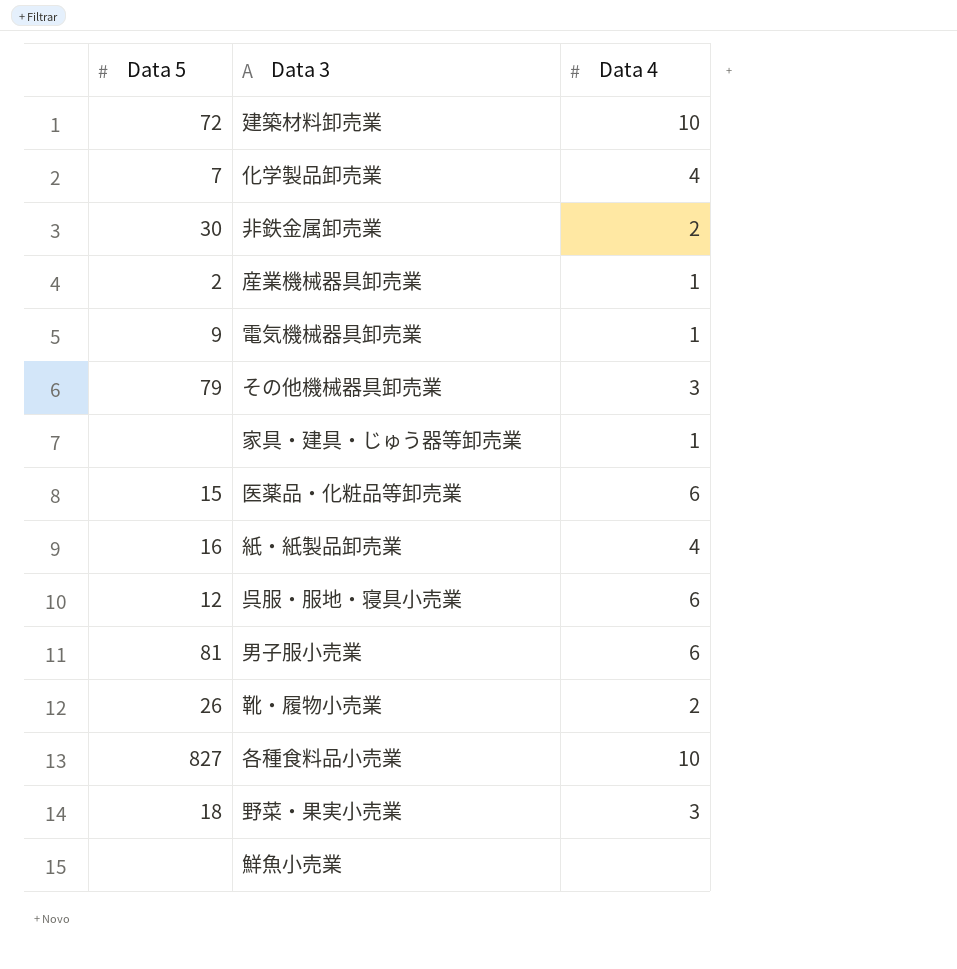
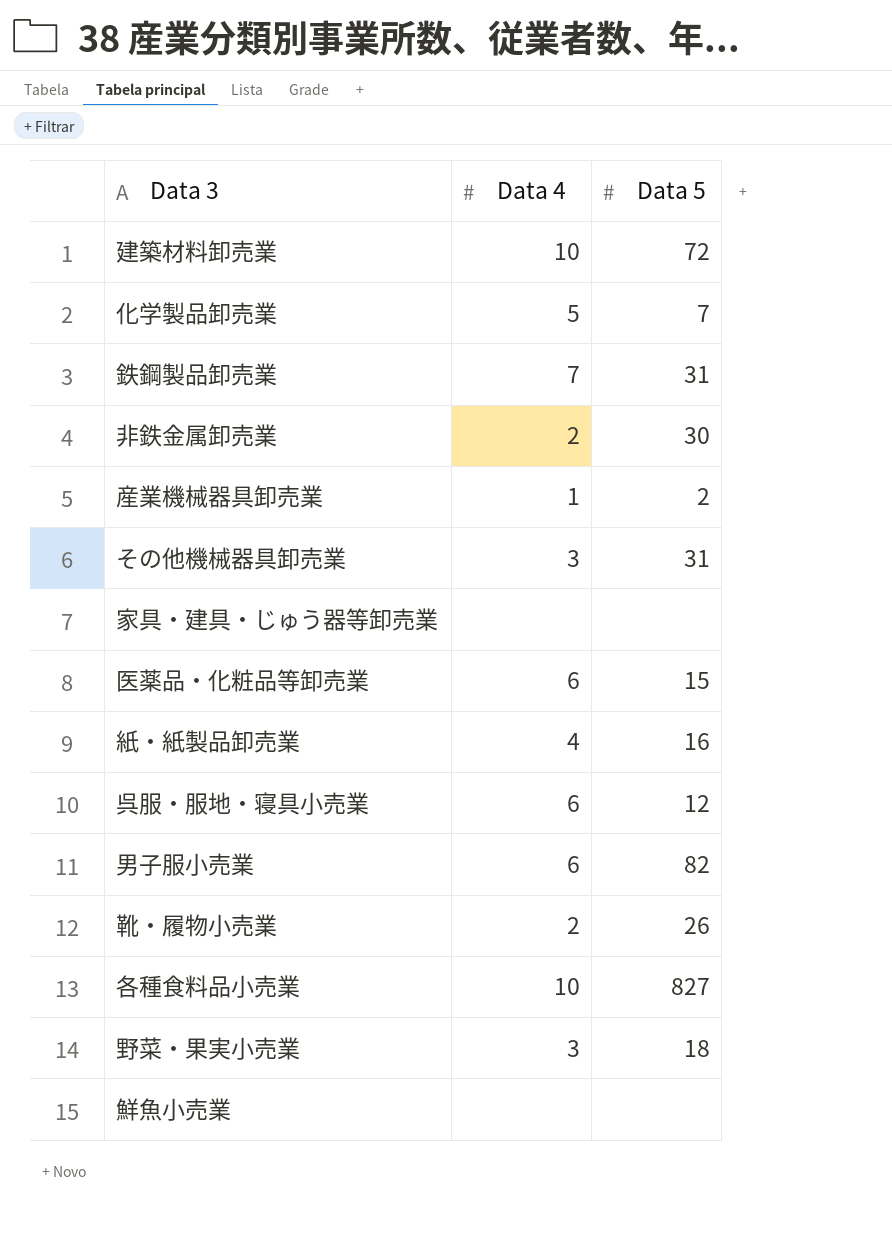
column Data 5 | position: 1 -> 3
row 電気機械器具卸売業: 9 | 1 -> none
化学製品卸売業 | Data 4: 4 -> 5
row 鉄鋼製品卸売業: none -> 7 | 31
その他機械器具卸売業 | Data 5: 79 -> 31
家具・建具・じゅう器等卸売業 | Data 4: 1 -> none
男子服小売業 | Data 5: 81 -> 82

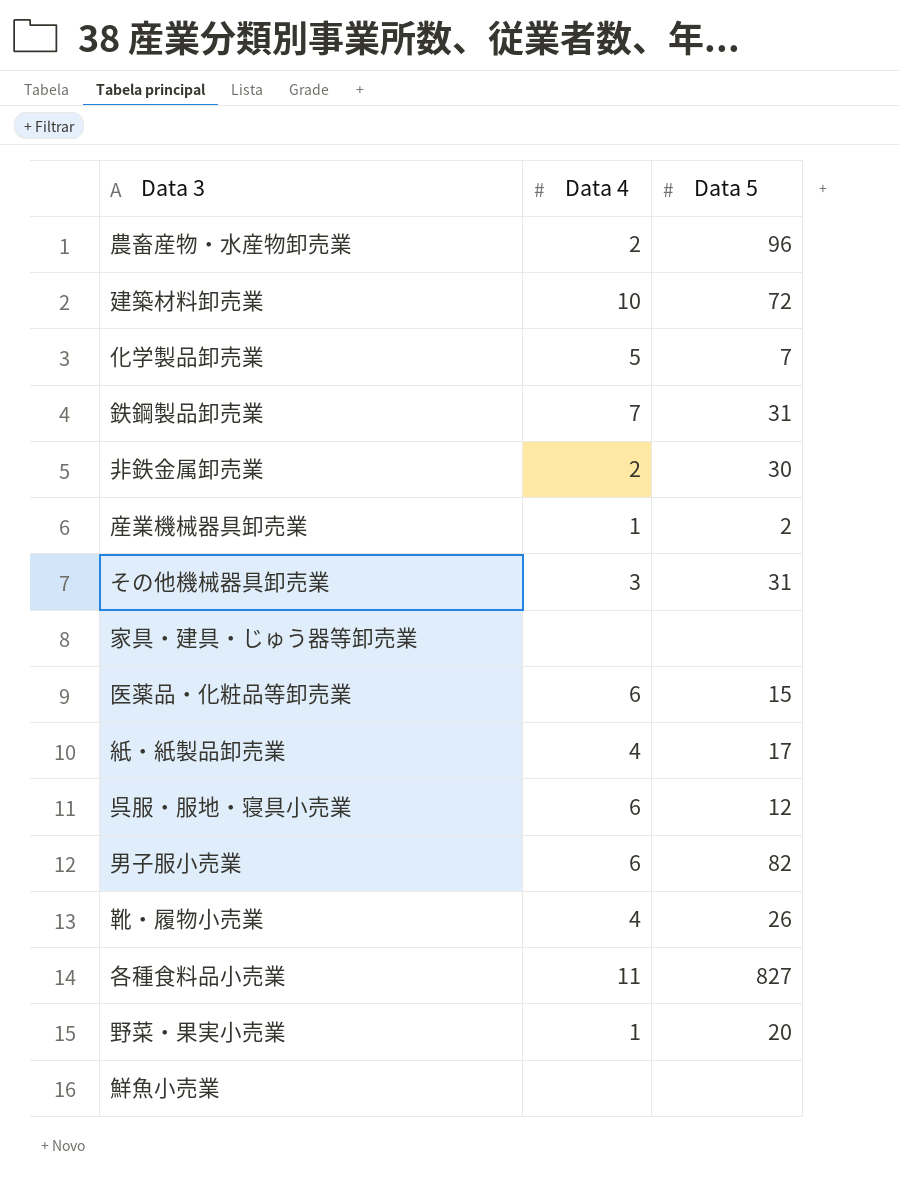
row 農畜産物・水産物卸売業: none -> 2 | 96
紙・紙製品卸売業 | Data 5: 16 -> 17
靴・履物小売業 | Data 4: 2 -> 4
各種食料品小売業 | Data 4: 10 -> 11
野菜・果実小売業 | Data 4: 3 -> 1
野菜・果実小売業 | Data 5: 18 -> 20

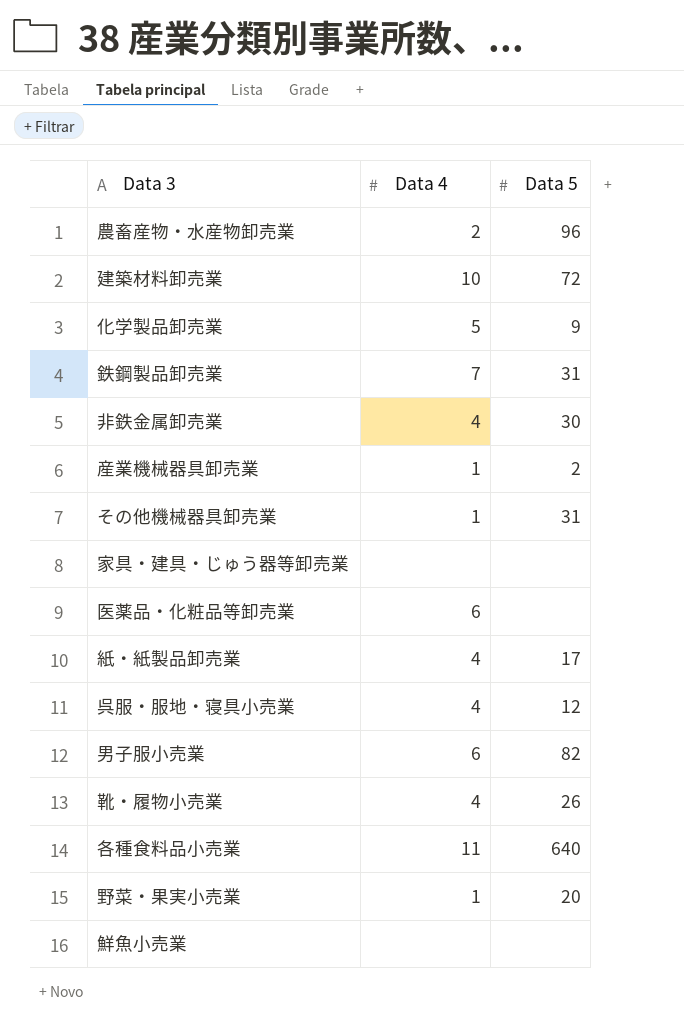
化学製品卸売業 | Data 5: 7 -> 9
非鉄金属卸売業 | Data 4: 2 -> 4
その他機械器具卸売業 | Data 4: 3 -> 1
医薬品・化粧品等卸売業 | Data 5: 15 -> none
呉服・服地・寝具小売業 | Data 4: 6 -> 4
各種食料品小売業 | Data 5: 827 -> 640

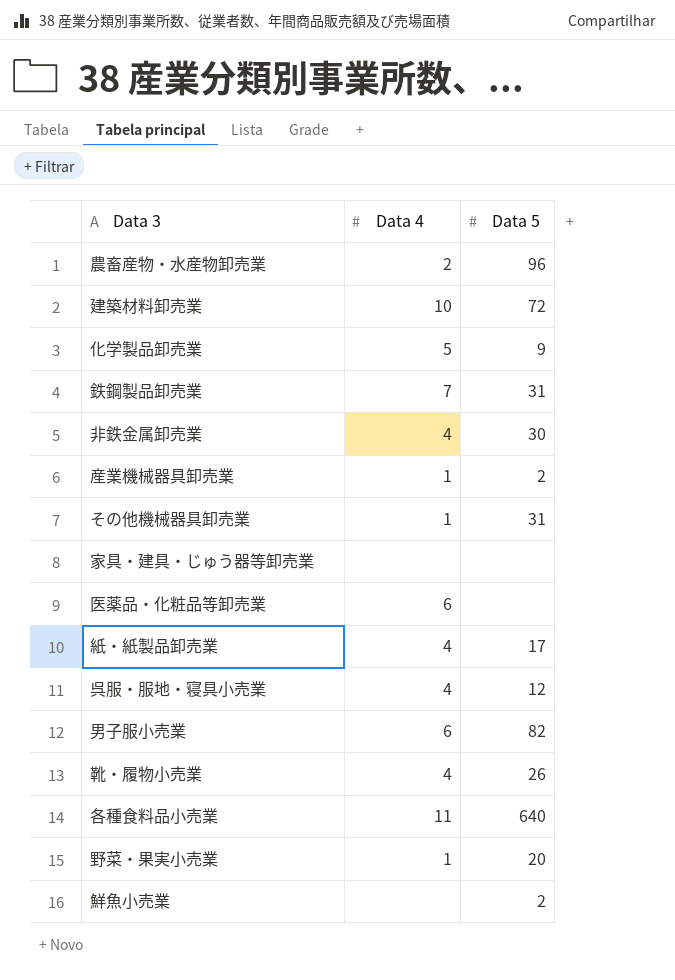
鮮魚小売業 | Data 5: none -> 2

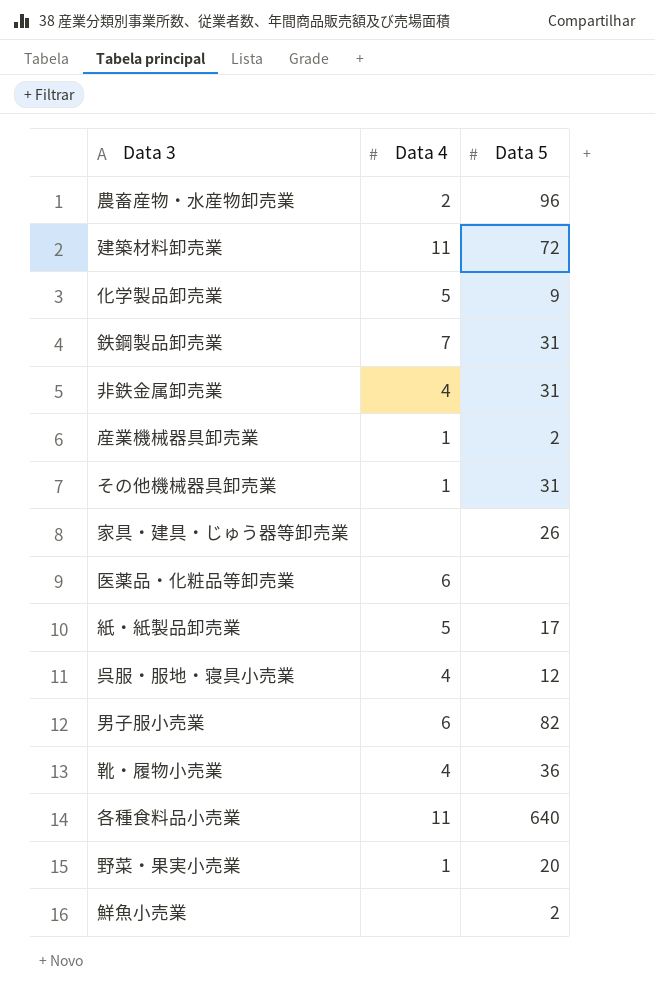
建築材料卸売業 | Data 4: 10 -> 11
非鉄金属卸売業 | Data 5: 30 -> 31
家具・建具・じゅう器等卸売業 | Data 5: none -> 26
紙・紙製品卸売業 | Data 4: 4 -> 5
靴・履物小売業 | Data 5: 26 -> 36

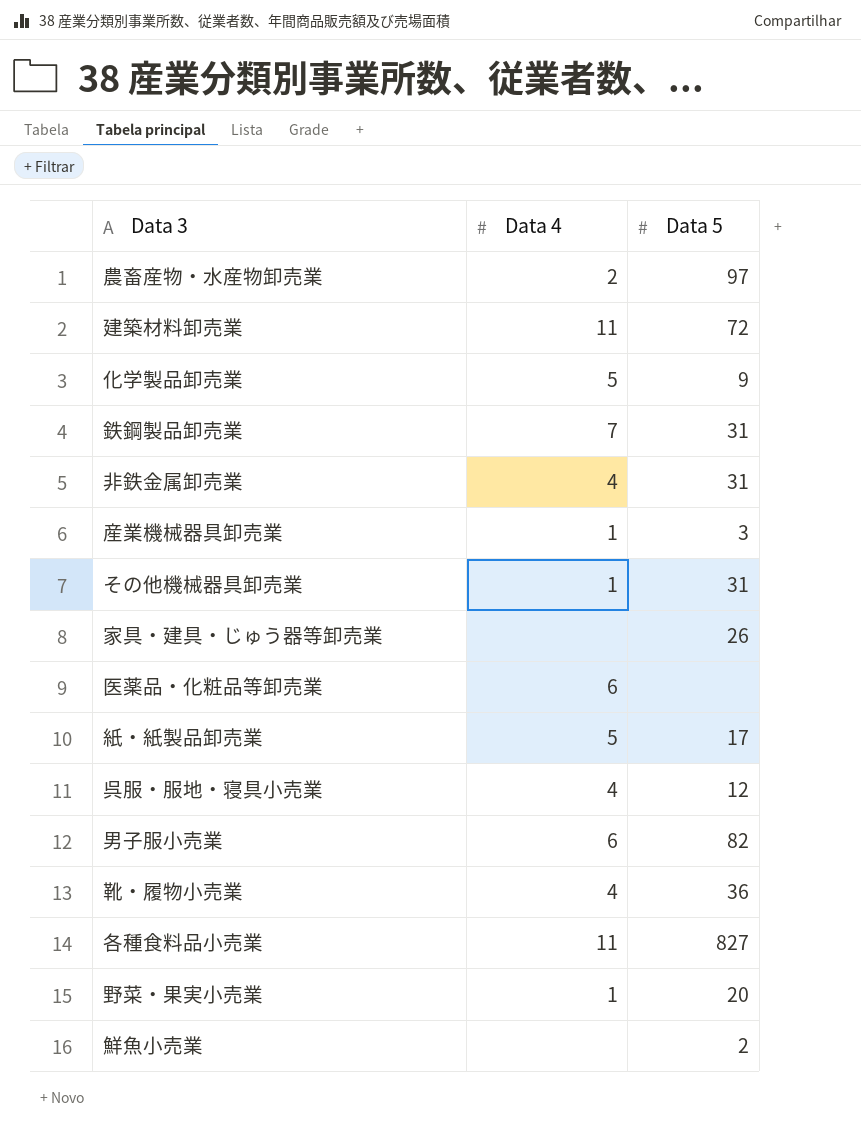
農畜産物・水産物卸売業 | Data 5: 96 -> 97
産業機械器具卸売業 | Data 5: 2 -> 3
各種食料品小売業 | Data 5: 640 -> 827

